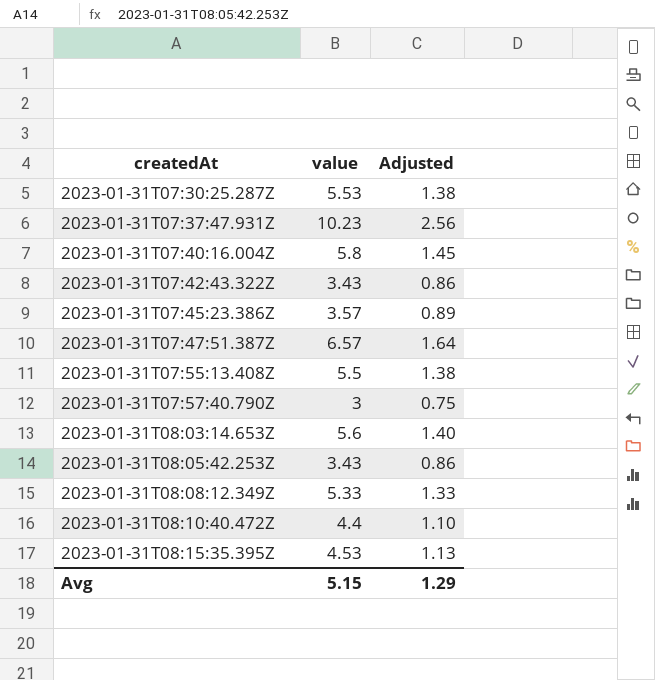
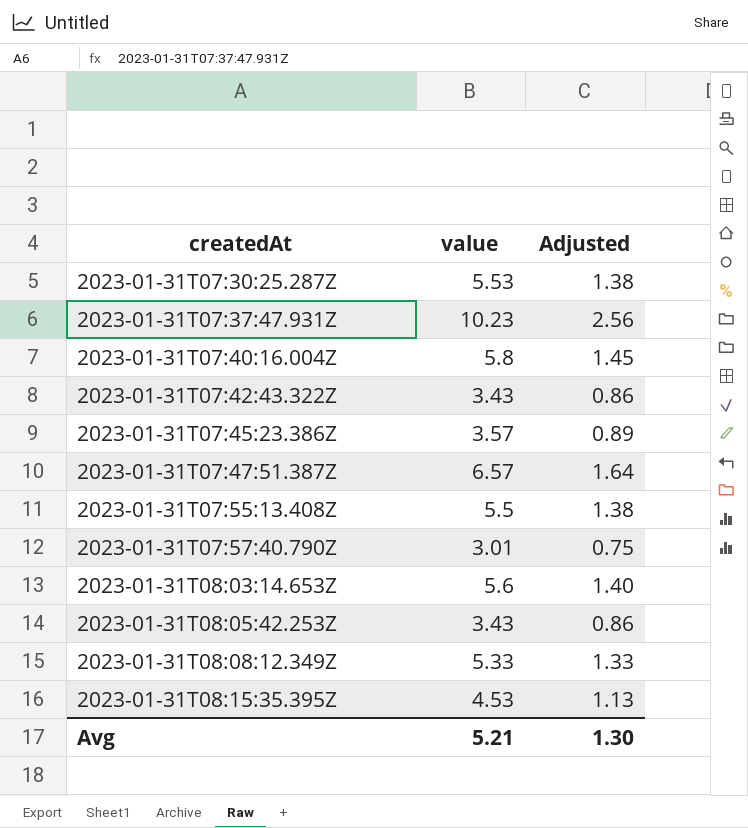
row 2023-01-31T08:10:40.472Z: 4.4 | 1.10 -> none
2023-01-31T07:57:40.790Z | value: 3 -> 3.01
Avg | value: 5.15 -> 5.21
Avg | Adjusted: 1.29 -> 1.30

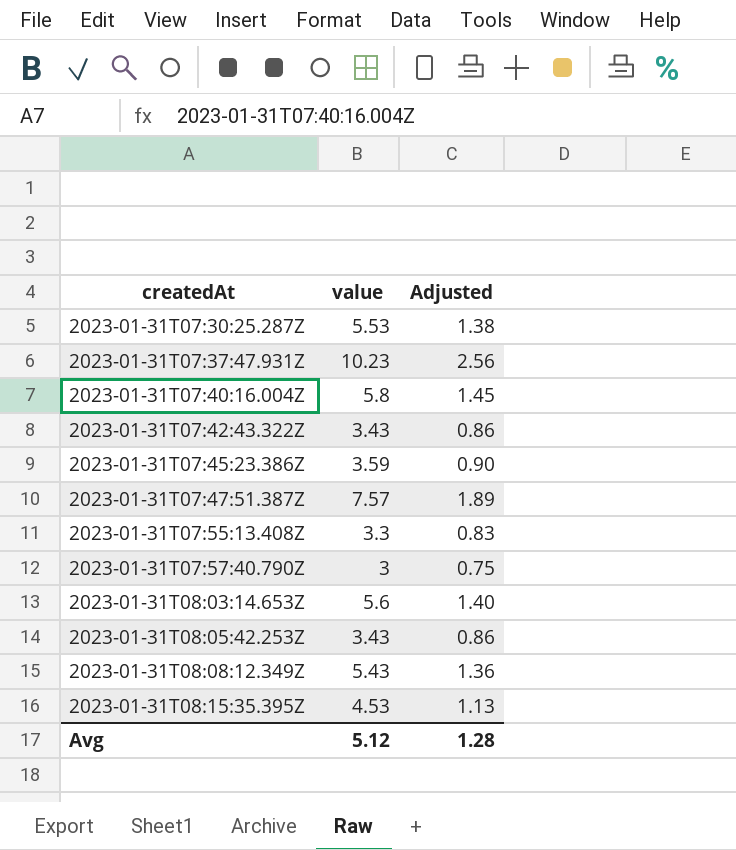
2023-01-31T07:45:23.386Z | value: 3.57 -> 3.59
2023-01-31T07:45:23.386Z | Adjusted: 0.89 -> 0.90
2023-01-31T07:47:51.387Z | value: 6.57 -> 7.57
2023-01-31T07:47:51.387Z | Adjusted: 1.64 -> 1.89
2023-01-31T07:55:13.408Z | value: 5.5 -> 3.3
2023-01-31T07:55:13.408Z | Adjusted: 1.38 -> 0.83
2023-01-31T07:57:40.790Z | value: 3.01 -> 3
2023-01-31T08:08:12.349Z | value: 5.33 -> 5.43
2023-01-31T08:08:12.349Z | Adjusted: 1.33 -> 1.36
Avg | value: 5.21 -> 5.12
Avg | Adjusted: 1.30 -> 1.28

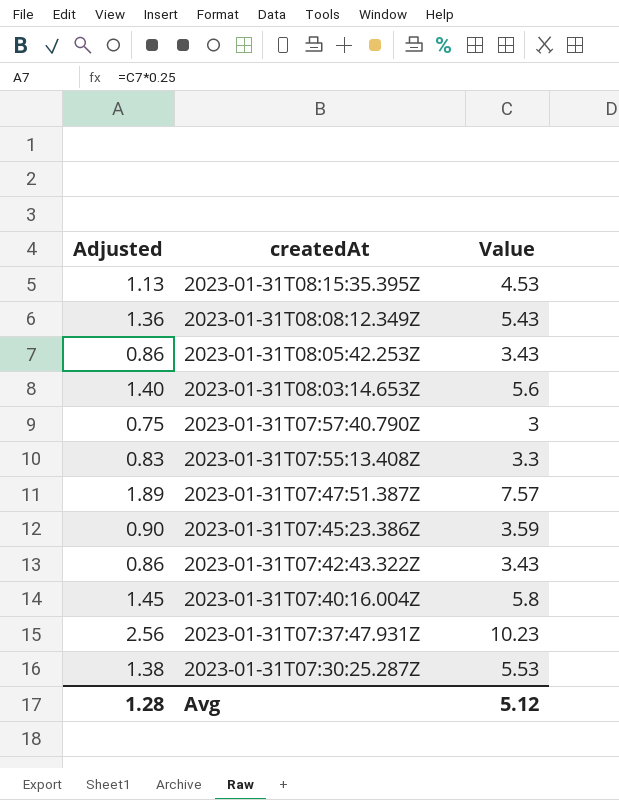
row order: createdAt ascending -> createdAt descending
column Adjusted | position: 3 -> 1
column name: value -> Value

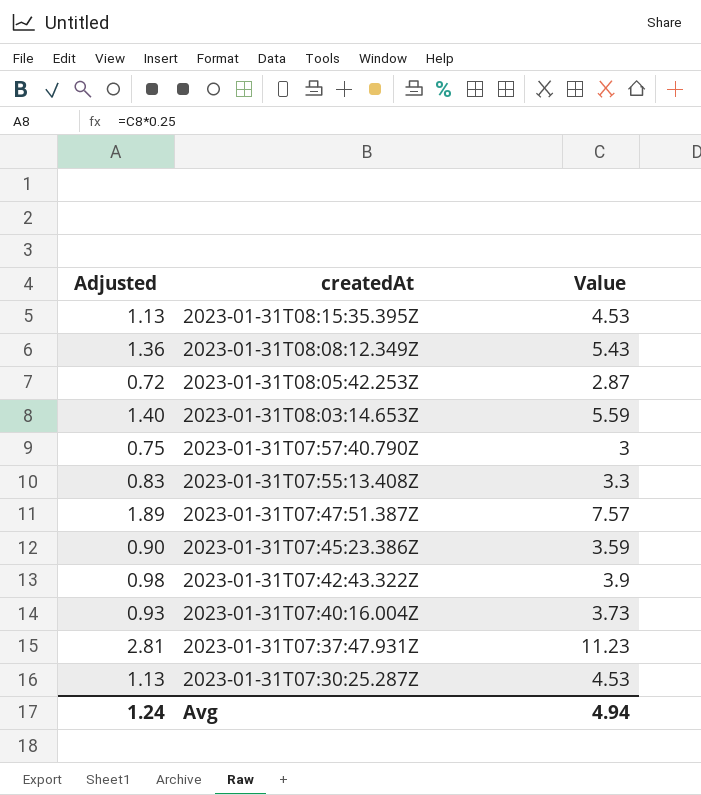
2023-01-31T08:05:42.253Z | Adjusted: 0.86 -> 0.72
2023-01-31T08:05:42.253Z | Value: 3.43 -> 2.87
2023-01-31T08:03:14.653Z | Value: 5.6 -> 5.59
2023-01-31T07:42:43.322Z | Adjusted: 0.86 -> 0.98
2023-01-31T07:42:43.322Z | Value: 3.43 -> 3.9
2023-01-31T07:40:16.004Z | Adjusted: 1.45 -> 0.93
2023-01-31T07:40:16.004Z | Value: 5.8 -> 3.73
2023-01-31T07:37:47.931Z | Adjusted: 2.56 -> 2.81
2023-01-31T07:37:47.931Z | Value: 10.23 -> 11.23
2023-01-31T07:30:25.287Z | Adjusted: 1.38 -> 1.13
2023-01-31T07:30:25.287Z | Value: 5.53 -> 4.53
Avg | Adjusted: 1.28 -> 1.24
Avg | Value: 5.12 -> 4.94

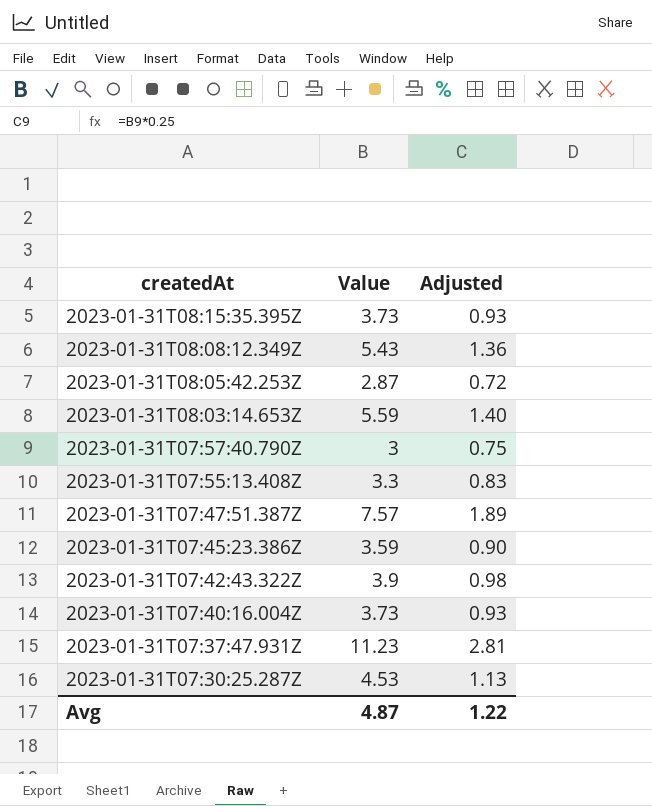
column Adjusted | position: 1 -> 3
2023-01-31T08:15:35.395Z | Value: 4.53 -> 3.73
2023-01-31T08:15:35.395Z | Adjusted: 1.13 -> 0.93
Avg | Value: 4.94 -> 4.87
Avg | Adjusted: 1.24 -> 1.22

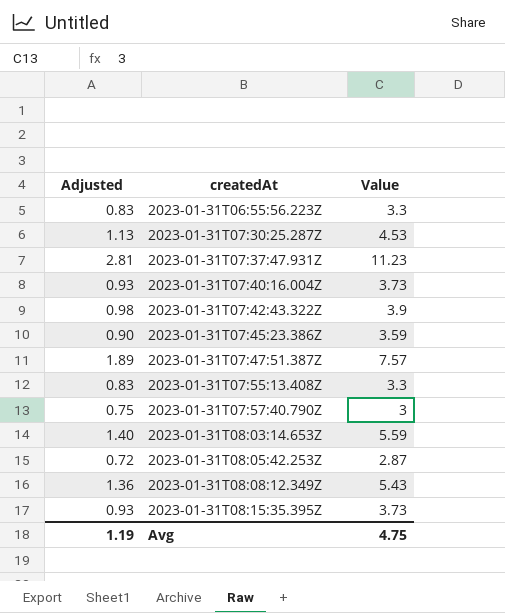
row order: createdAt descending -> createdAt ascending
column Adjusted | position: 3 -> 1
row 2023-01-31T06:55:56.223Z: none -> 0.83 | 3.3
Avg | Adjusted: 1.22 -> 1.19
Avg | Value: 4.87 -> 4.75

